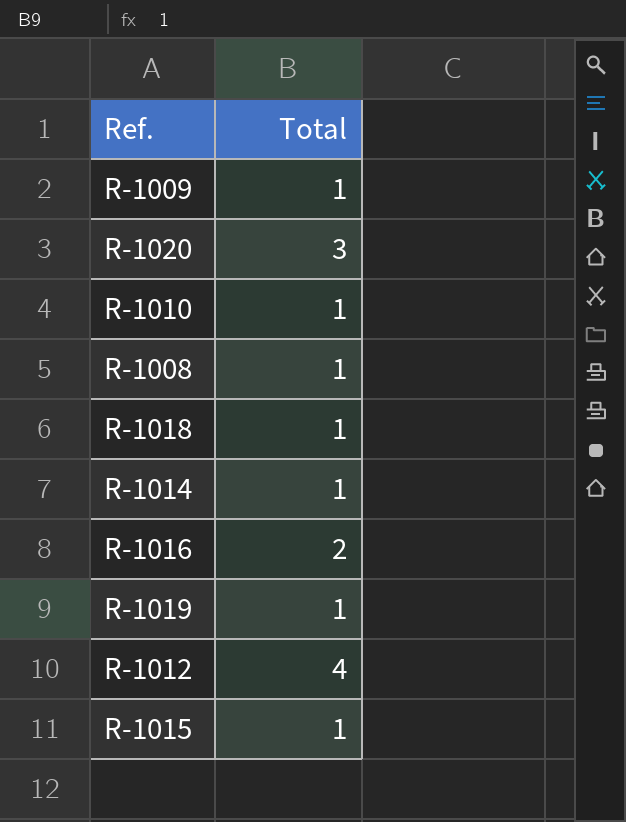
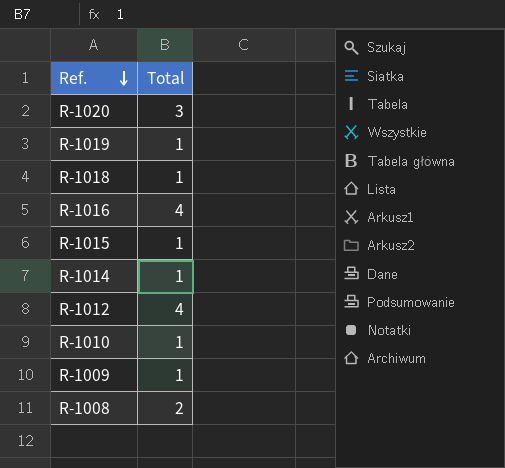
row order: none -> Ref. descending
R-1016 | Total: 2 -> 4
R-1008 | Total: 1 -> 2

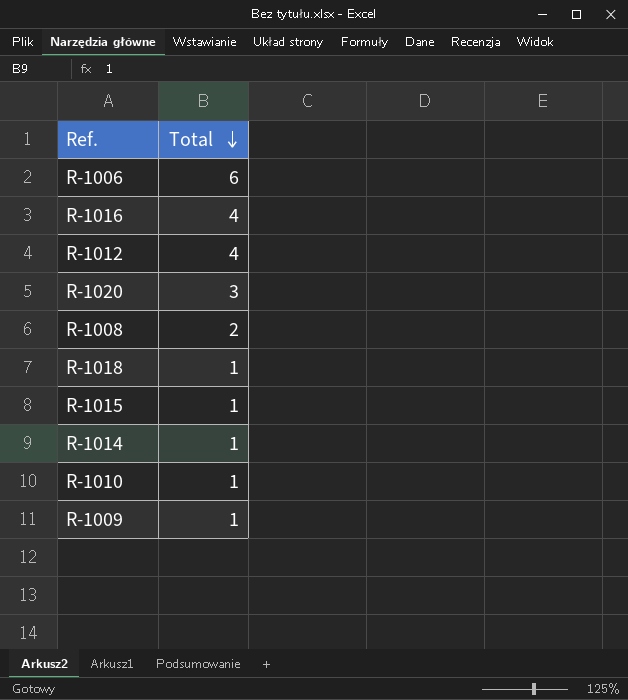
row order: Ref. descending -> Total descending
row R-1019: 1 -> none
row R-1006: none -> 6

